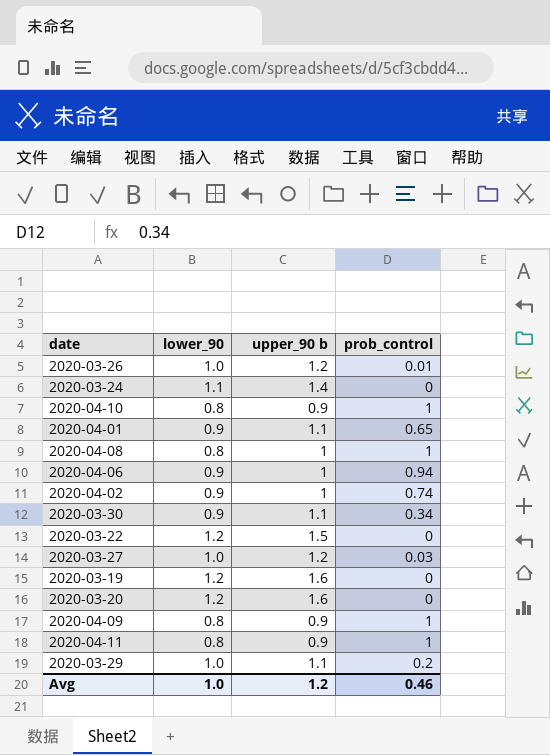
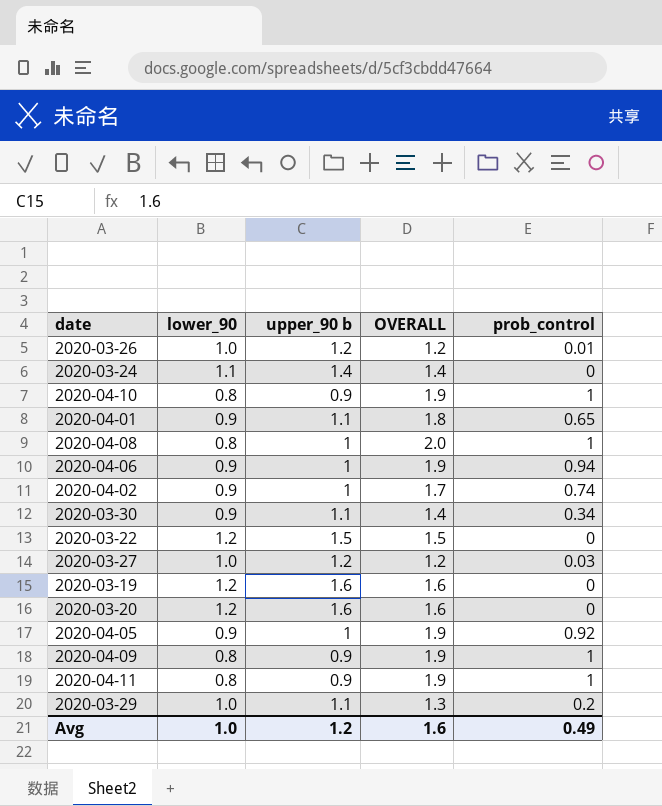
column OVERALL | formula: none -> [upper_90 b] + [prob_control]
row 2020-04-05: none -> 0.9 | 1 | 1.9 | 0.92
Avg | prob_control: 0.46 -> 0.49

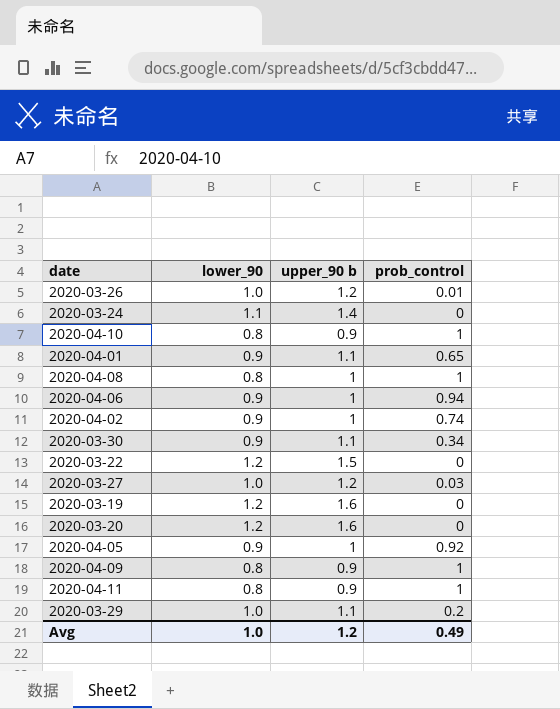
column OVERALL | formula: [upper_90 b] + [prob_control] -> none

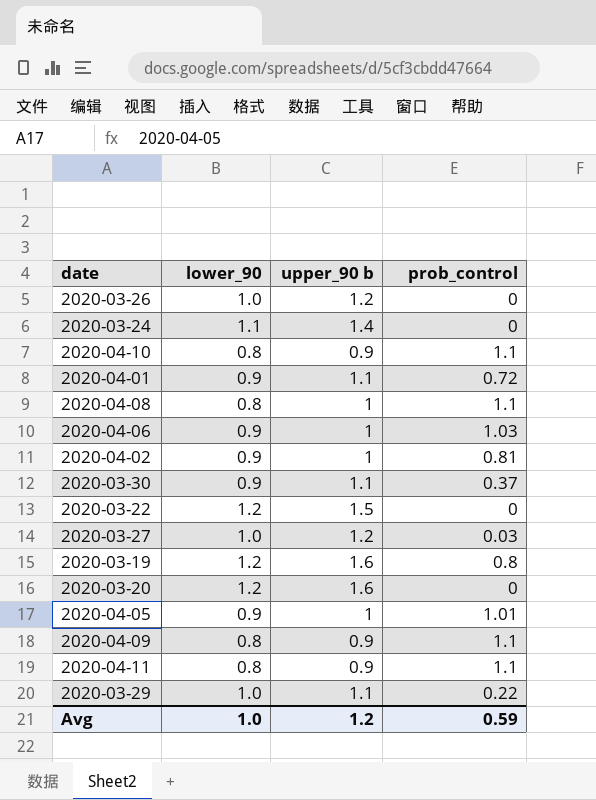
2020-03-26 | prob_control: 0.01 -> 0
2020-04-10 | prob_control: 1 -> 1.1
2020-04-01 | prob_control: 0.65 -> 0.72
2020-04-08 | prob_control: 1 -> 1.1
2020-04-06 | prob_control: 0.94 -> 1.03
2020-04-02 | prob_control: 0.74 -> 0.81
2020-03-30 | prob_control: 0.34 -> 0.37
2020-03-19 | prob_control: 0 -> 0.8
2020-04-05 | prob_control: 0.92 -> 1.01
2020-04-09 | prob_control: 1 -> 1.1
2020-04-11 | prob_control: 1 -> 1.1
2020-03-29 | prob_control: 0.2 -> 0.22
Avg | prob_control: 0.49 -> 0.59

